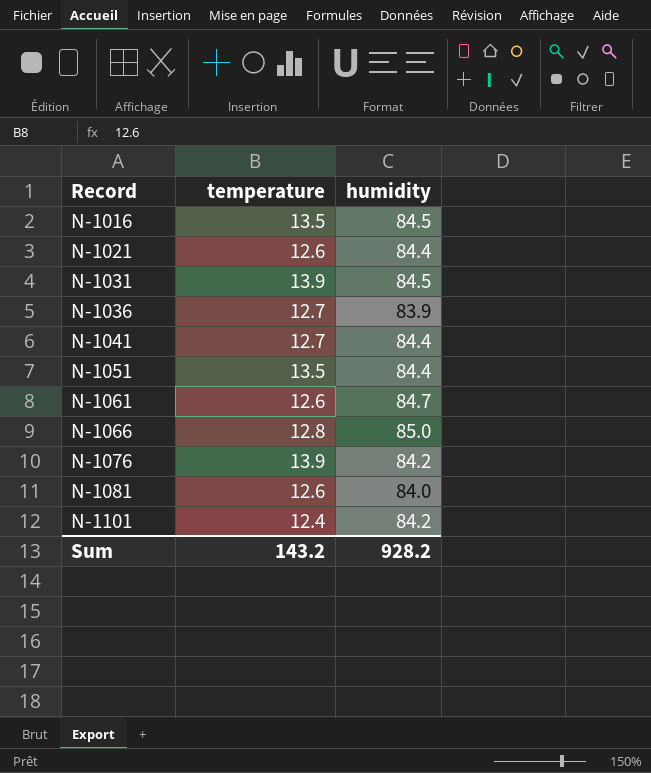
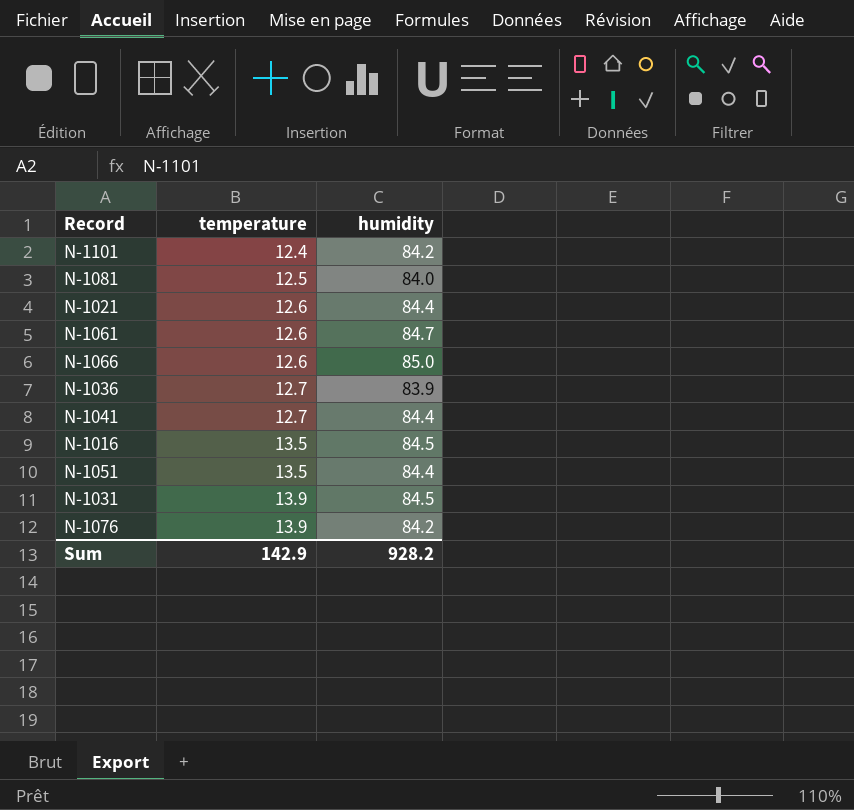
row order: Record ascending -> temperature ascending
N-1081 | temperature: 12.6 -> 12.5
N-1066 | temperature: 12.8 -> 12.6
Sum | temperature: 143.2 -> 142.9

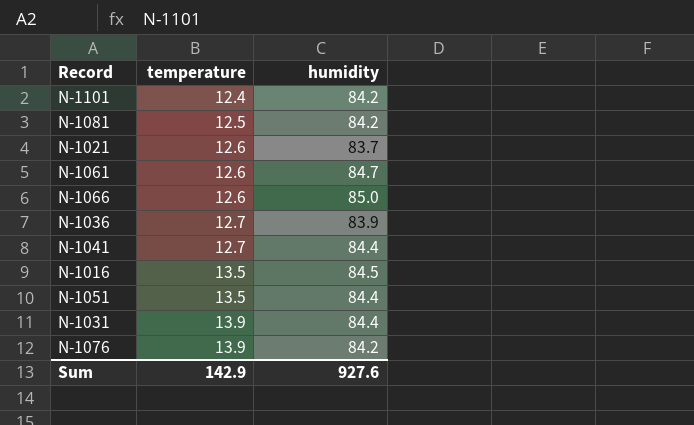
N-1081 | humidity: 84.0 -> 84.2
N-1021 | humidity: 84.4 -> 83.7
N-1031 | humidity: 84.5 -> 84.4
Sum | humidity: 928.2 -> 927.6

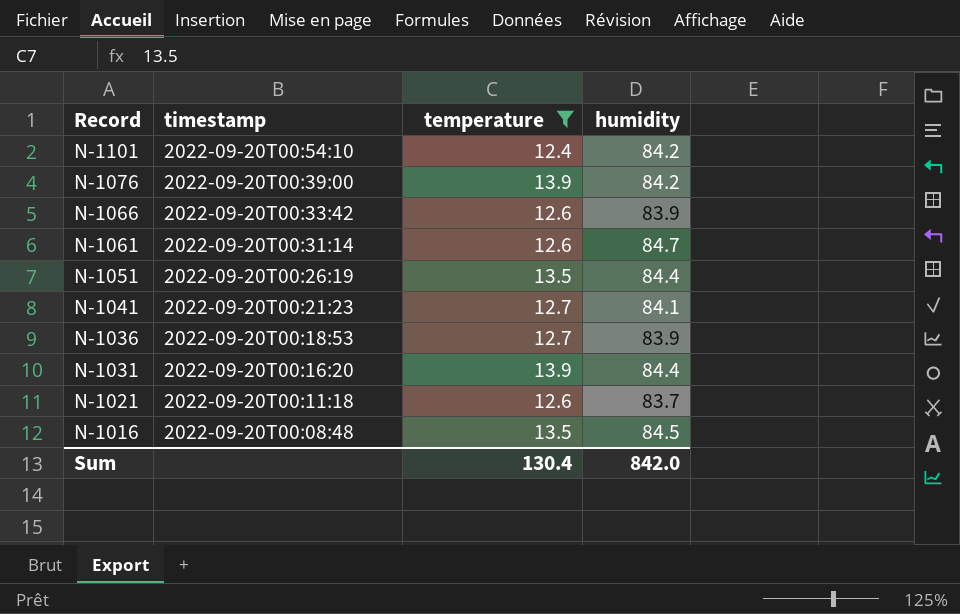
filter: none -> temperature != 12.5
row order: temperature ascending -> Record descending
column timestamp | position: none -> 2
N-1066 | humidity: 85.0 -> 83.9
N-1041 | humidity: 84.4 -> 84.1
Sum | temperature: 142.9 -> 130.4
Sum | humidity: 927.6 -> 842.0

